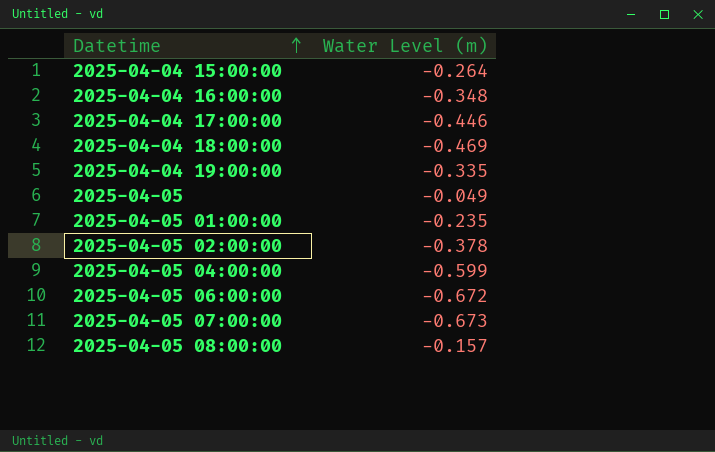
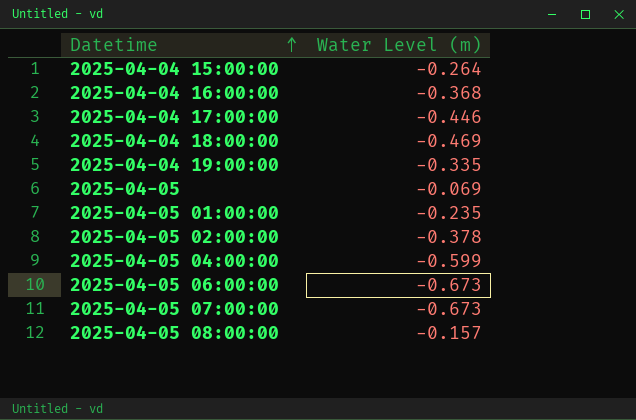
2025-04-04 16:00:00 | Water Level (m): -0.348 -> -0.368
2025-04-05 | Water Level (m): -0.049 -> -0.069
2025-04-05 06:00:00 | Water Level (m): -0.672 -> -0.673

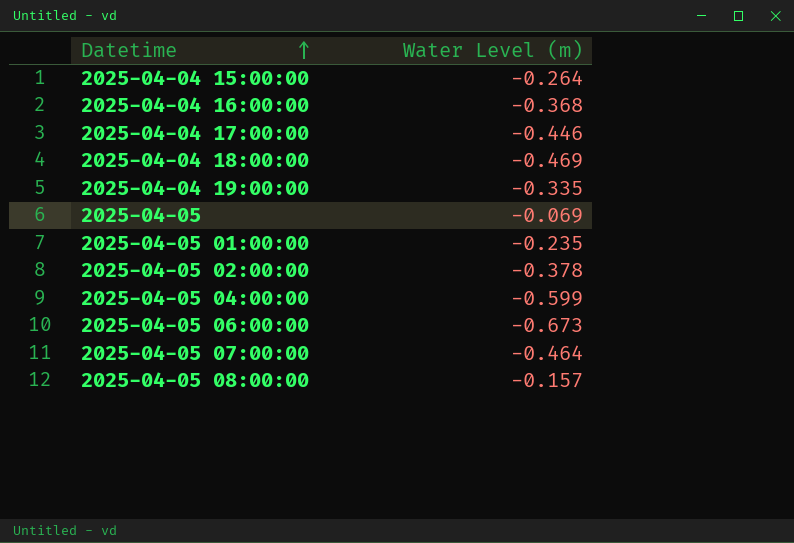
2025-04-05 07:00:00 | Water Level (m): -0.673 -> -0.464

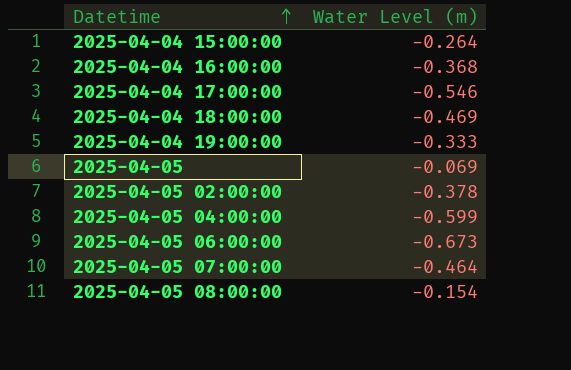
row 2025-04-05 01:00:00: -0.235 -> none
2025-04-04 17:00:00 | Water Level (m): -0.446 -> -0.546
2025-04-04 19:00:00 | Water Level (m): -0.335 -> -0.333
2025-04-05 08:00:00 | Water Level (m): -0.157 -> -0.154

